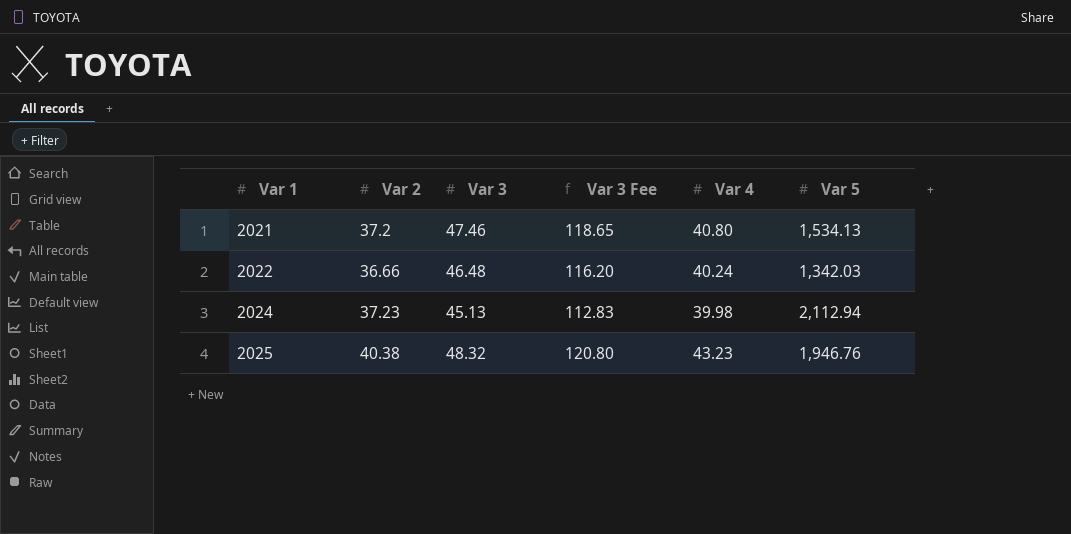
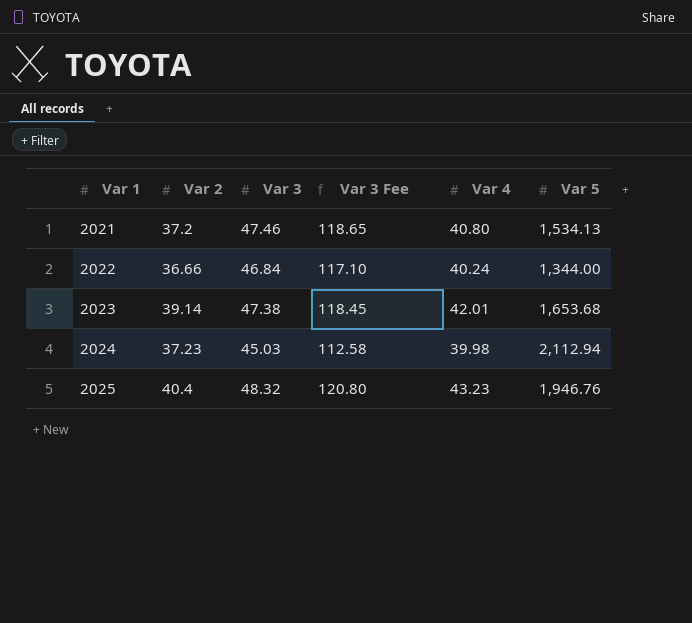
2022 | Var 3: 46.48 -> 46.84
2022 | Var 3 Fee: 116.20 -> 117.10
2022 | Var 5: 1,342.03 -> 1,344.00
row 2023: none -> 39.14 | 47.38 | 118.45 | 42.01 | 1,653.68
2024 | Var 3: 45.13 -> 45.03
2024 | Var 3 Fee: 112.83 -> 112.58
2025 | Var 2: 40.38 -> 40.4

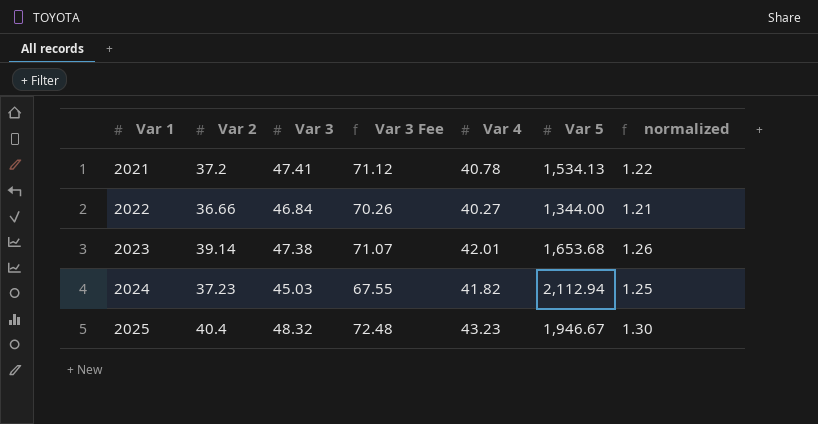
column Var 3 Fee | formula: [Var 3] * 2.5 -> [Var 3] * 1.5
column normalized | formula: none -> [Var 4] * 0.03
2021 | Var 3: 47.46 -> 47.41
2021 | Var 4: 40.80 -> 40.78
2022 | Var 4: 40.24 -> 40.27
2024 | Var 4: 39.98 -> 41.82
2025 | Var 5: 1,946.76 -> 1,946.67

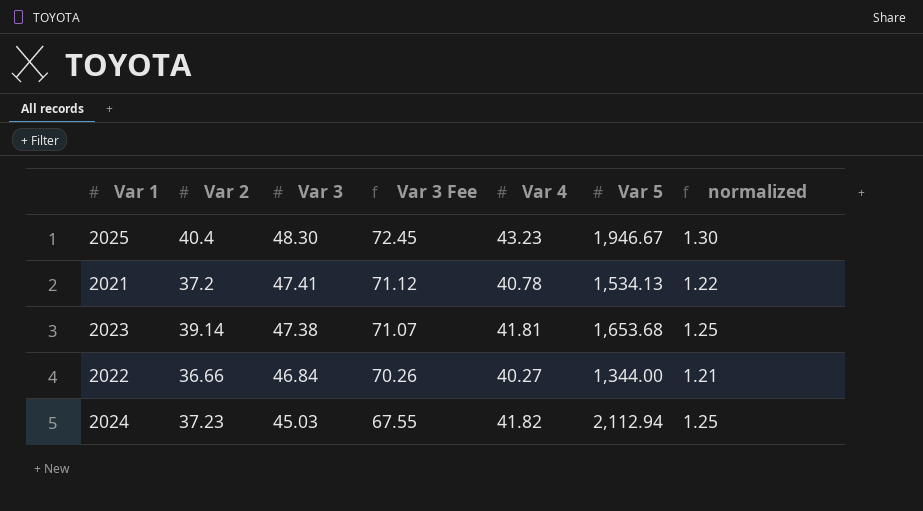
row order: Var 1 ascending -> Var 3 descending
2025 | Var 3: 48.32 -> 48.30
2025 | Var 3 Fee: 72.48 -> 72.45
2023 | Var 4: 42.01 -> 41.81
2023 | normalized: 1.26 -> 1.25

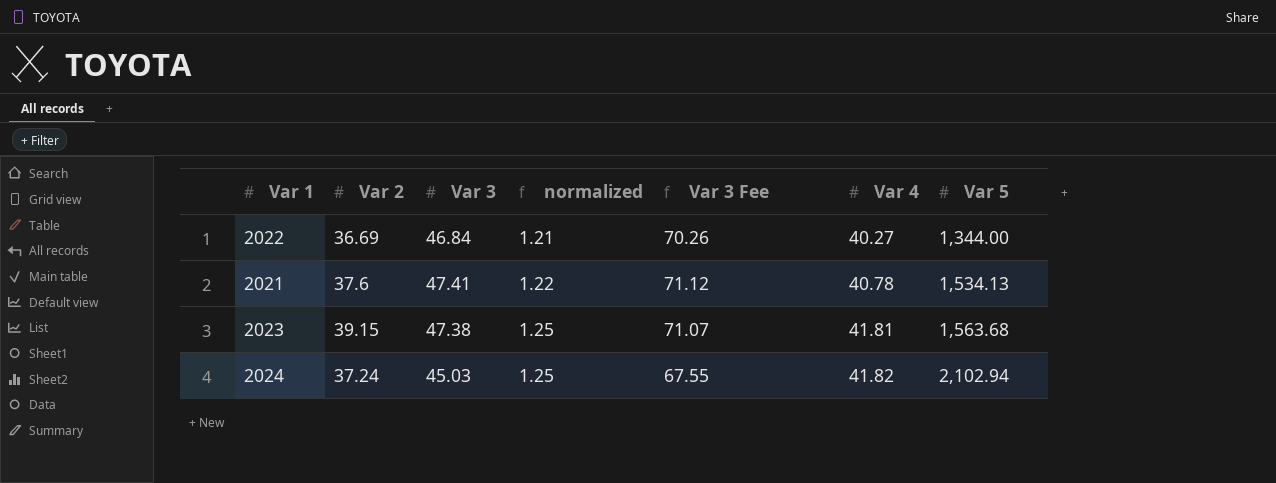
row order: Var 3 descending -> normalized ascending
column normalized | position: 7 -> 4
row 2025: 40.4 | 48.30 | 72.45 | 43.23 | 1,946.67 | 1.30 -> none
2022 | Var 2: 36.66 -> 36.69
2021 | Var 2: 37.2 -> 37.6
2023 | Var 2: 39.14 -> 39.15
2023 | Var 5: 1,653.68 -> 1,563.68
2024 | Var 2: 37.23 -> 37.24
2024 | Var 5: 2,112.94 -> 2,102.94

